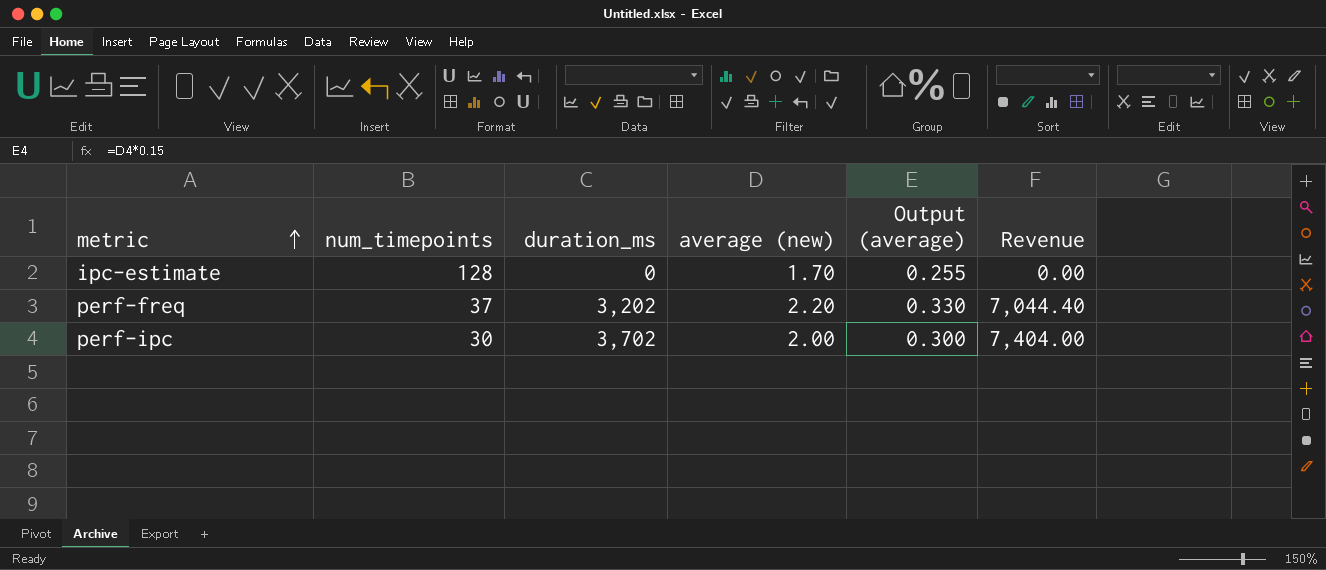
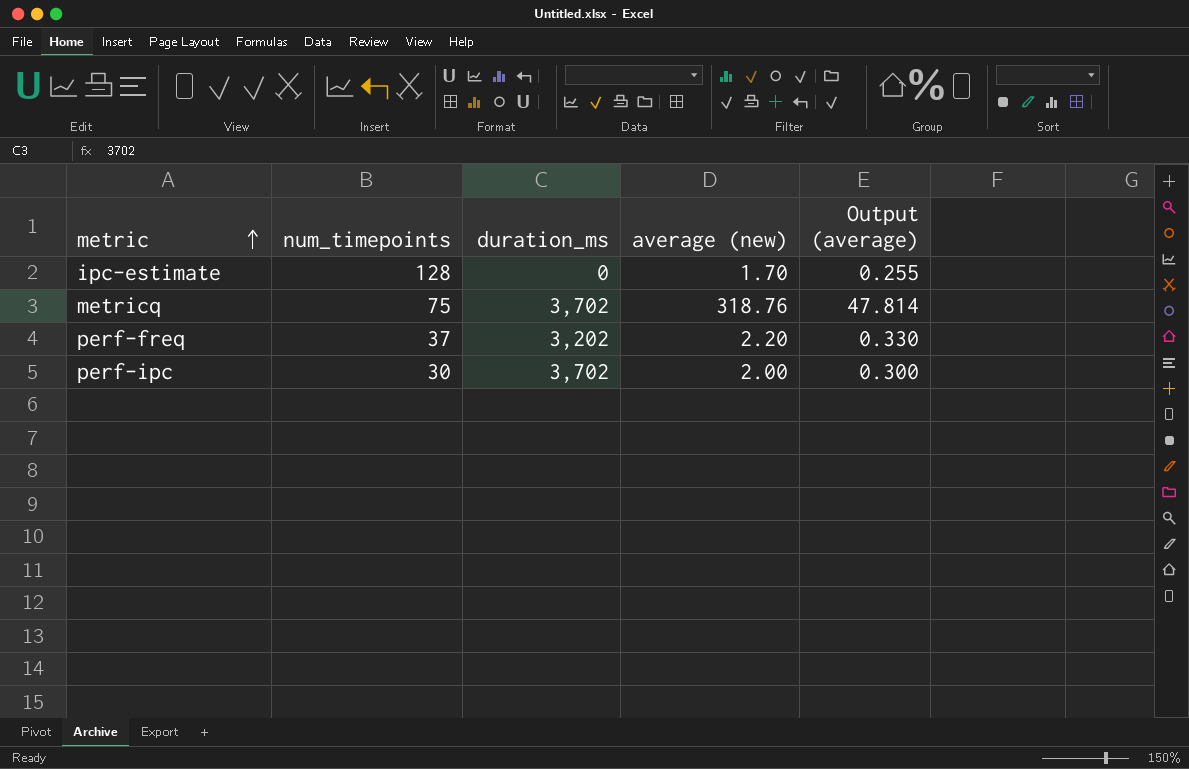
column Revenue | formula: [duration_ms] * [average (new)] -> none
row metricq: none -> 75 | 3,702 | 318.76 | 47.814

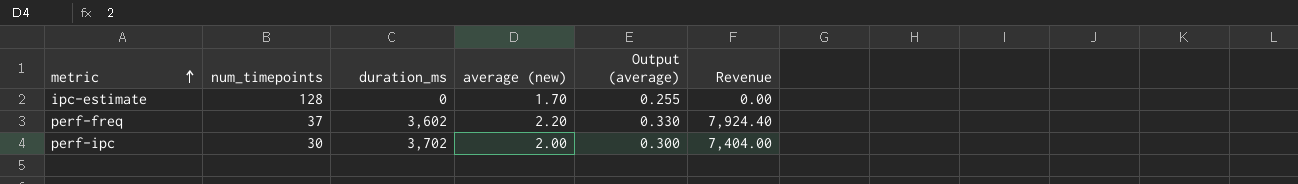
column Revenue | formula: none -> [duration_ms] * [average (new)]
row metricq: 75 | 3,702 | 318.76 | 47.814 -> none
perf-freq | duration_ms: 3,202 -> 3,602

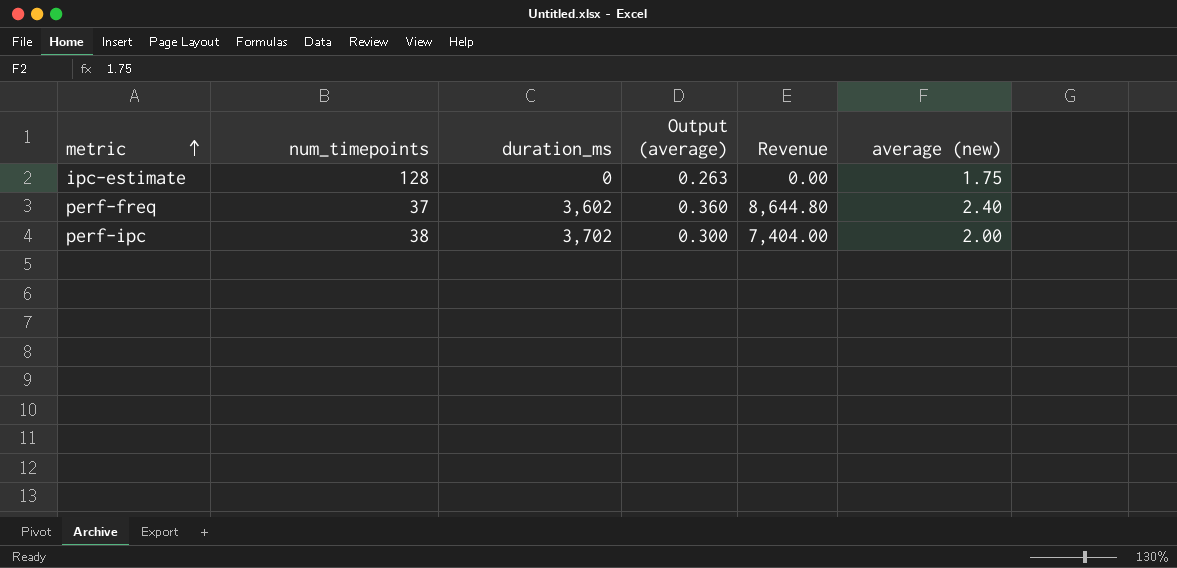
column average (new) | position: 4 -> 6
ipc-estimate | Output (average): 0.255 -> 0.263
ipc-estimate | average (new): 1.70 -> 1.75
perf-freq | Output (average): 0.330 -> 0.360
perf-freq | Revenue: 7,924.40 -> 8,644.80
perf-freq | average (new): 2.20 -> 2.40
perf-ipc | num_timepoints: 30 -> 38

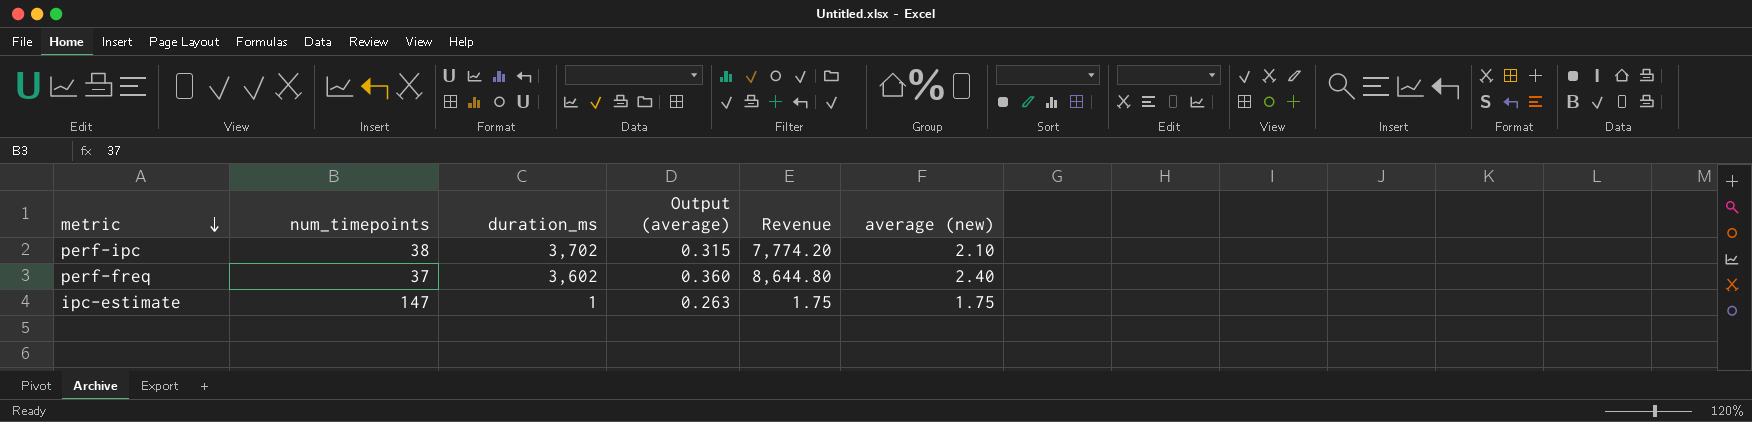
row order: metric ascending -> metric descending
perf-ipc | Output (average): 0.300 -> 0.315
perf-ipc | Revenue: 7,404.00 -> 7,774.20
perf-ipc | average (new): 2.00 -> 2.10
ipc-estimate | num_timepoints: 128 -> 147
ipc-estimate | duration_ms: 0 -> 1
ipc-estimate | Revenue: 0.00 -> 1.75

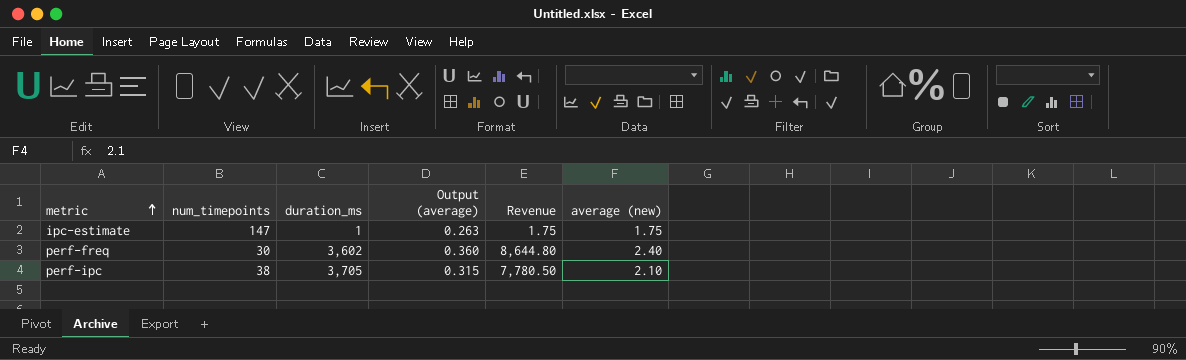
row order: metric descending -> metric ascending
perf-freq | num_timepoints: 37 -> 30
perf-ipc | duration_ms: 3,702 -> 3,705
perf-ipc | Revenue: 7,774.20 -> 7,780.50

